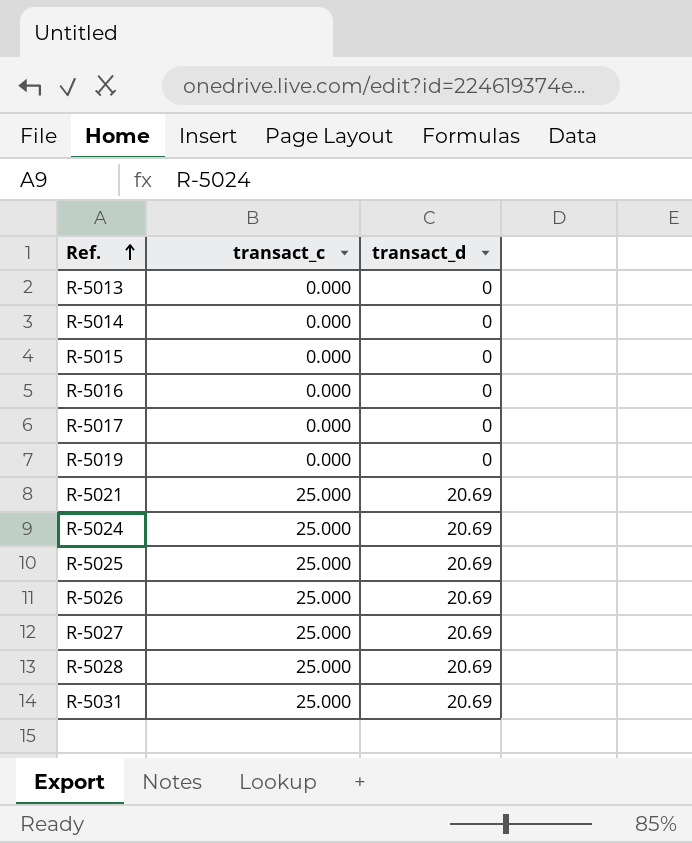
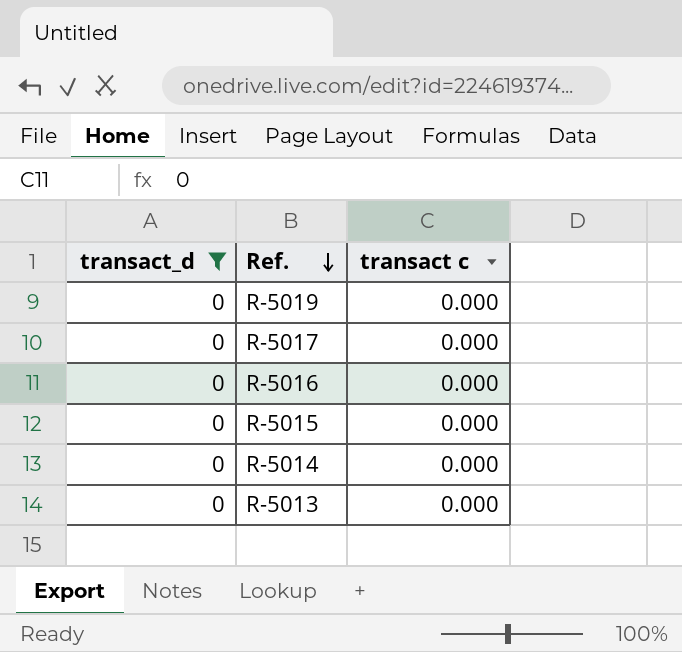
filter: none -> transact_d = 0
row order: Ref. ascending -> Ref. descending
column transact_d | position: 3 -> 1
column name: transact_c -> transact c

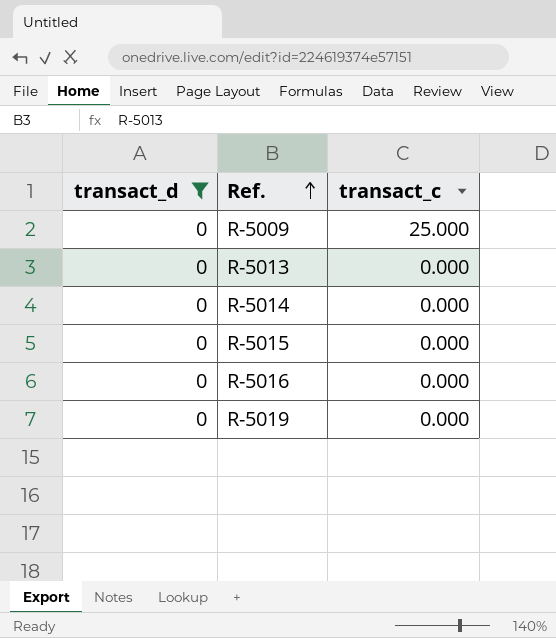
row order: Ref. descending -> Ref. ascending
column name: transact c -> transact_c
row R-5017: 0 | 0.000 -> none
row R-5009: none -> 0 | 25.000

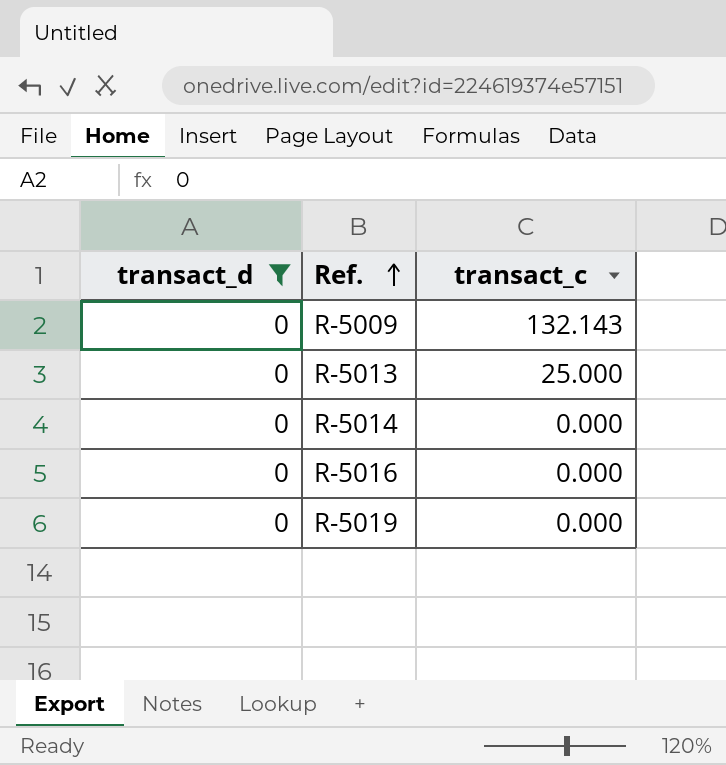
row R-5015: 0 | 0.000 -> none
R-5009 | transact_c: 25.000 -> 132.143
R-5013 | transact_c: 0.000 -> 25.000

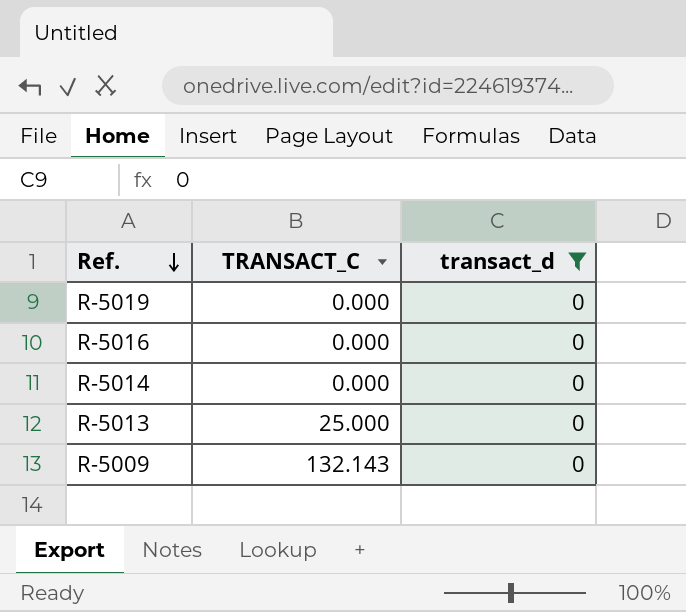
row order: Ref. ascending -> Ref. descending
column name: transact_c -> TRANSACT_C
column transact_d | position: 1 -> 3

